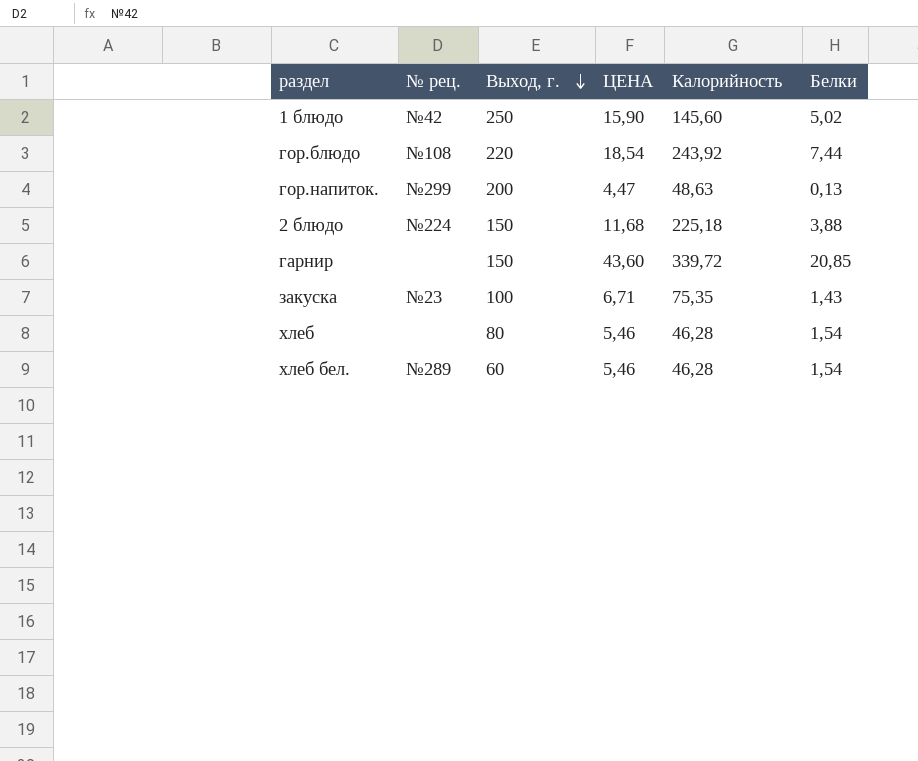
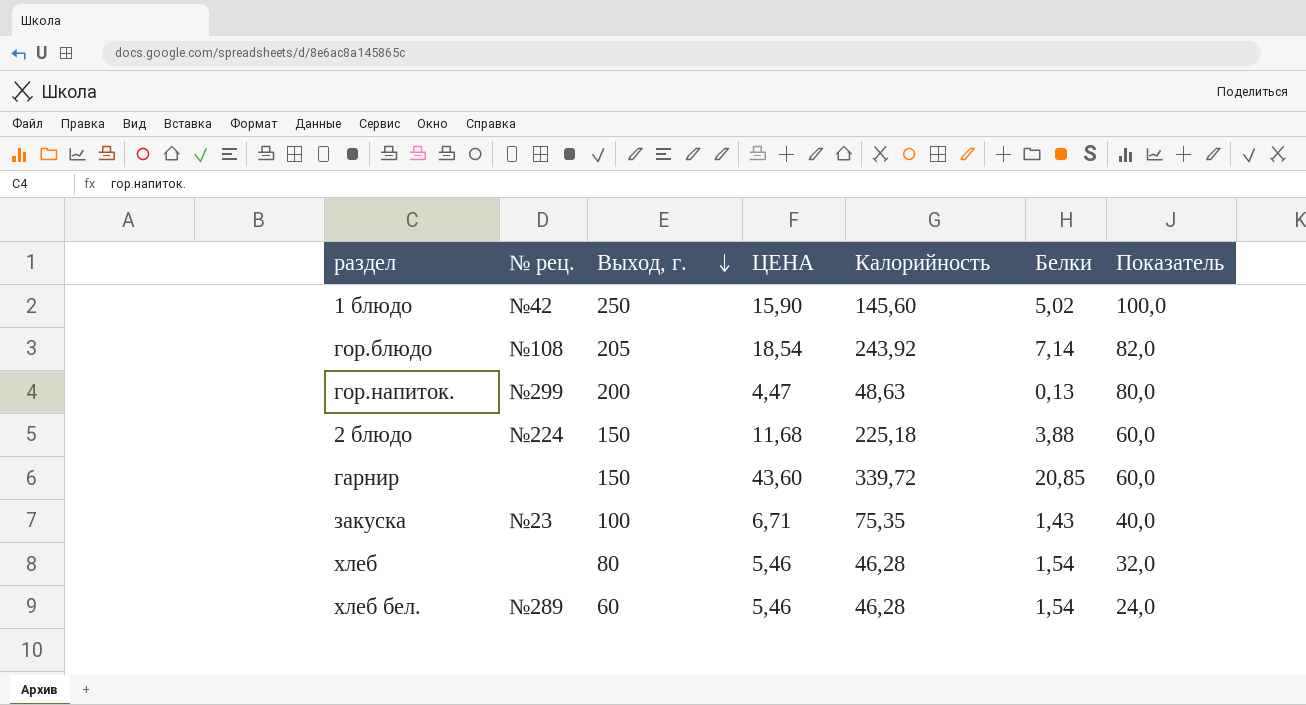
column Показатель | formula: none -> [Выход, г.] * 0,4
гор.блюдо | Выход, г.: 220 -> 205
гор.блюдо | Белки: 7,44 -> 7,14

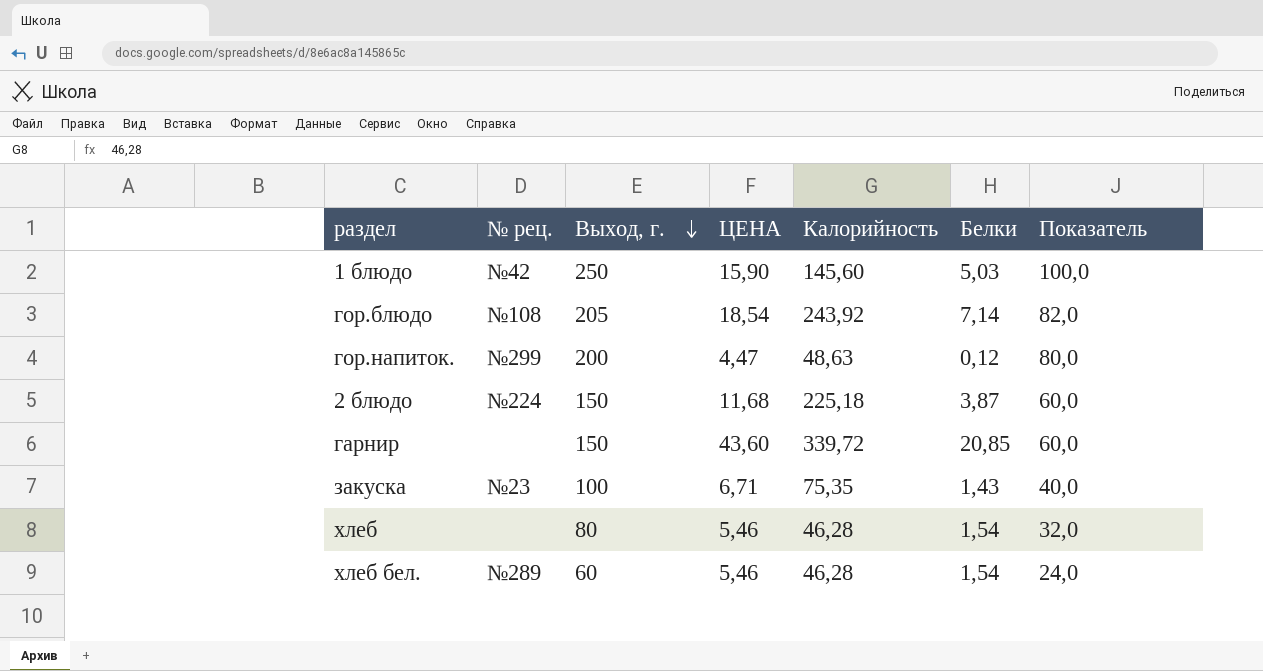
1 блюдо | Белки: 5,02 -> 5,03
гор.напиток. | Белки: 0,13 -> 0,12
2 блюдо | Белки: 3,88 -> 3,87

